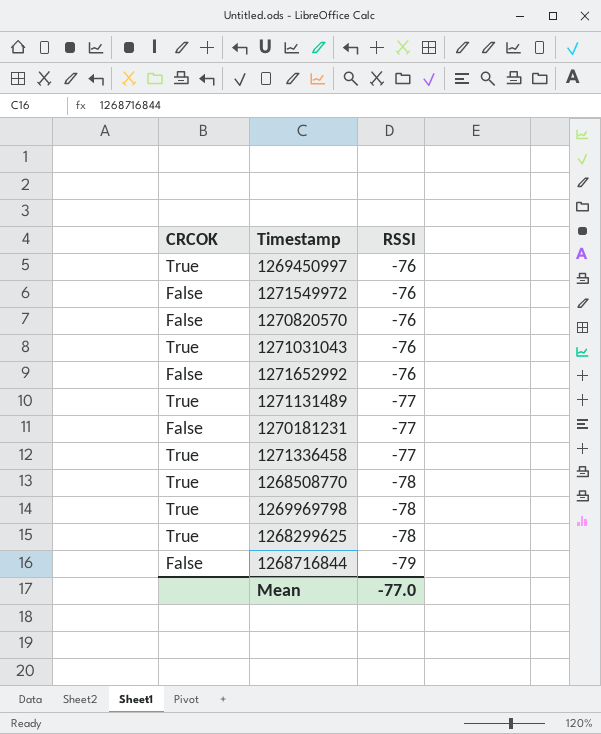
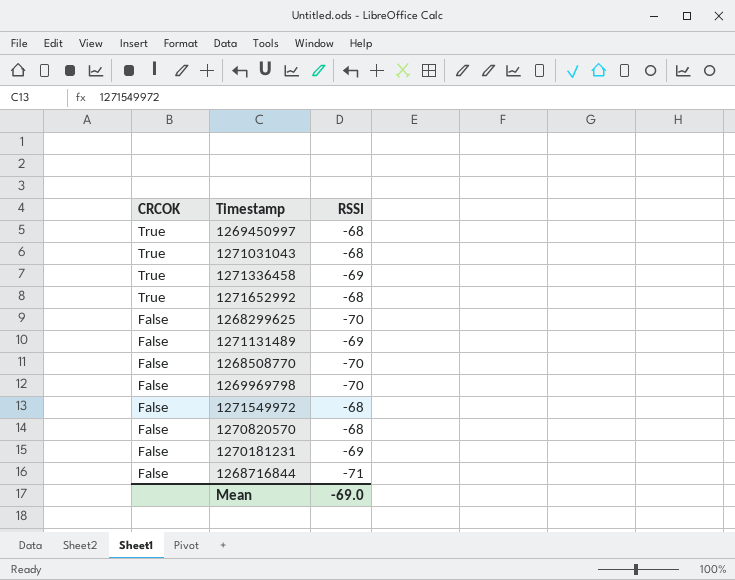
row order: RSSI descending -> CRCOK descending
1269450997 | RSSI: -76 -> -68
1271031043 | RSSI: -76 -> -68
1271336458 | RSSI: -77 -> -69
1271652992 | CRCOK: False -> True
1271652992 | RSSI: -76 -> -68
1268299625 | CRCOK: True -> False
1268299625 | RSSI: -78 -> -70
1271131489 | CRCOK: True -> False
1271131489 | RSSI: -77 -> -69
1268508770 | CRCOK: True -> False
1268508770 | RSSI: -78 -> -70
1269969798 | CRCOK: True -> False
1269969798 | RSSI: -78 -> -70
1271549972 | RSSI: -76 -> -68
1270820570 | RSSI: -76 -> -68
1270181231 | RSSI: -77 -> -69
1268716844 | RSSI: -79 -> -71
Mean | RSSI: -77.0 -> -69.0

